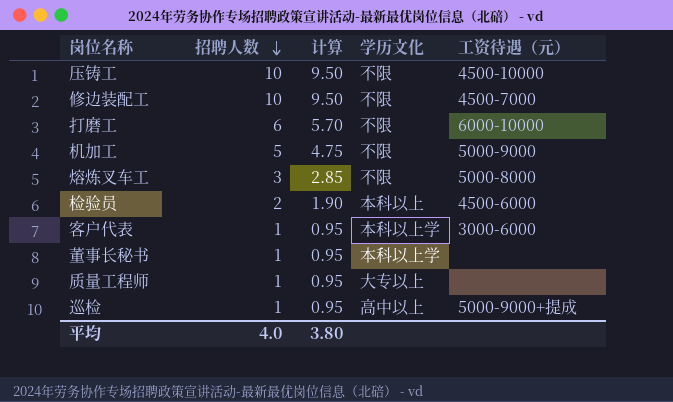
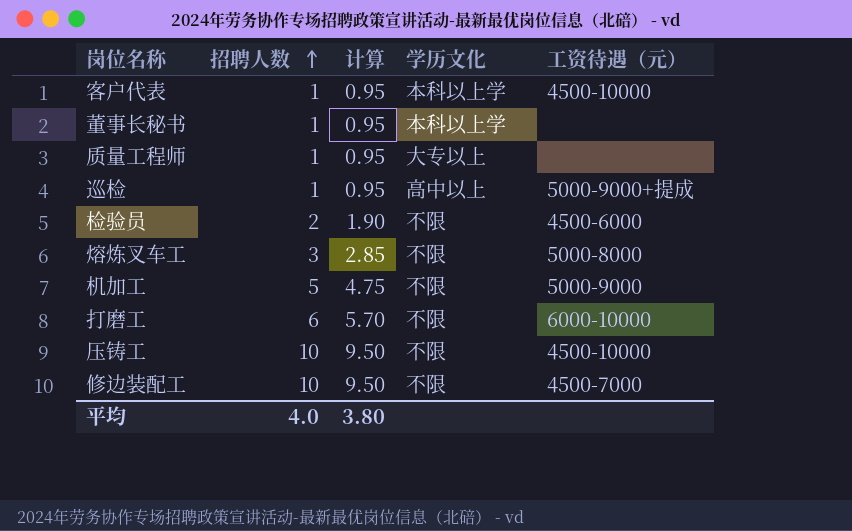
row order: 招聘人数 descending -> 招聘人数 ascending
客户代表 | 工资待遇（元）: 3000-6000 -> 4500-10000
检验员 | 学历文化: 本科以上 -> 不限

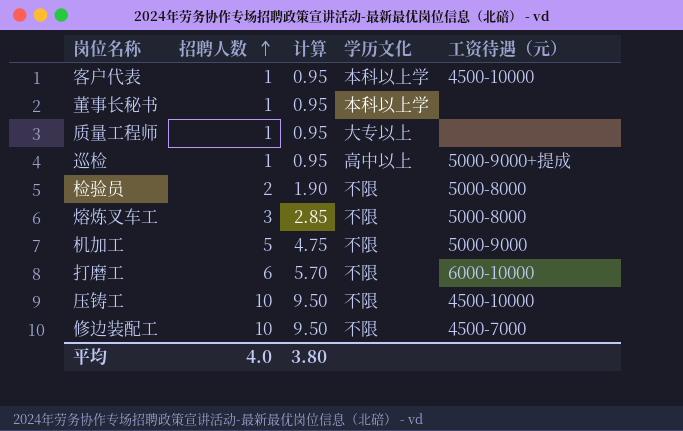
检验员 | 工资待遇（元）: 4500-6000 -> 5000-8000

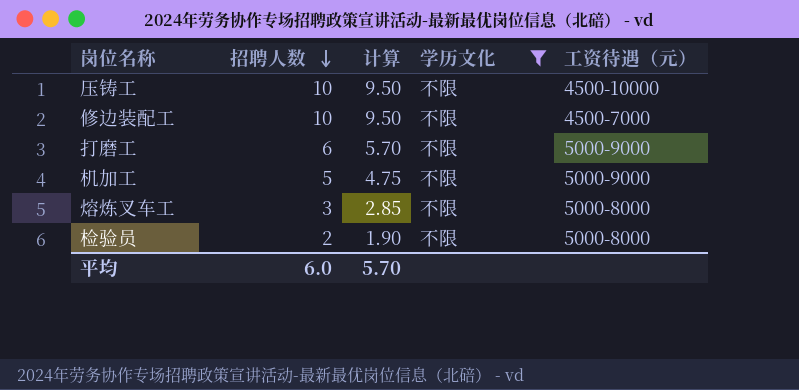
filter: none -> 学历文化 = 不限
row order: 招聘人数 ascending -> 招聘人数 descending
打磨工 | 工资待遇（元）: 6000-10000 -> 5000-9000
平均 | 招聘人数: 4.0 -> 6.0
平均 | 计算: 3.80 -> 5.70

